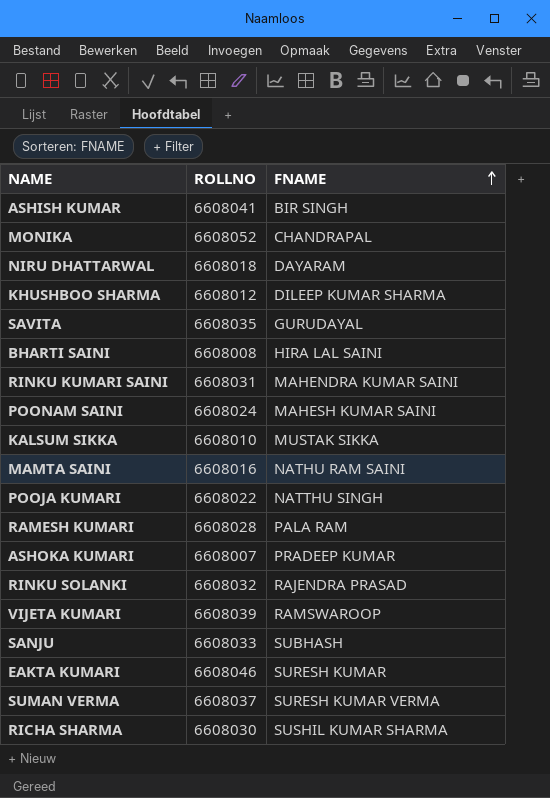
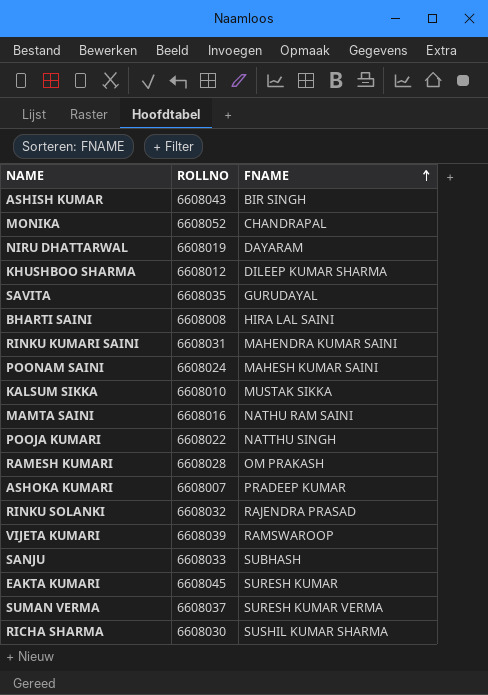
ASHISH KUMAR | ROLLNO: 6608041 -> 6608043
NIRU DHATTARWAL | ROLLNO: 6608018 -> 6608019
RAMESH KUMARI | FNAME: PALA RAM -> OM PRAKASH
EAKTA KUMARI | ROLLNO: 6608046 -> 6608045

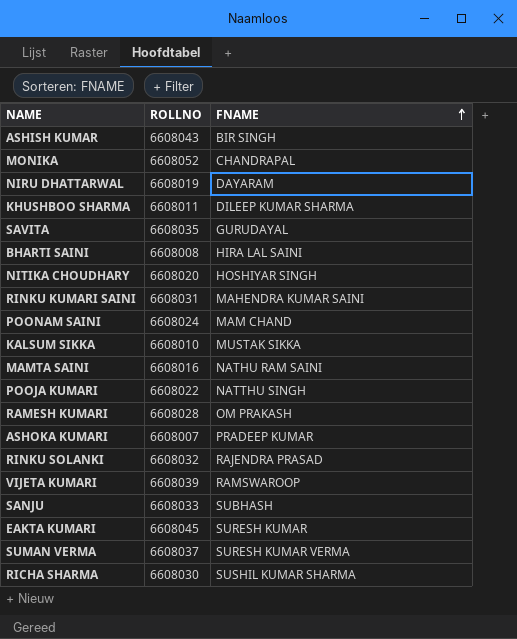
KHUSHBOO SHARMA | ROLLNO: 6608012 -> 6608011
row NITIKA CHOUDHARY: none -> 6608020 | HOSHIYAR SINGH
POONAM SAINI | FNAME: MAHESH KUMAR SAINI -> MAM CHAND

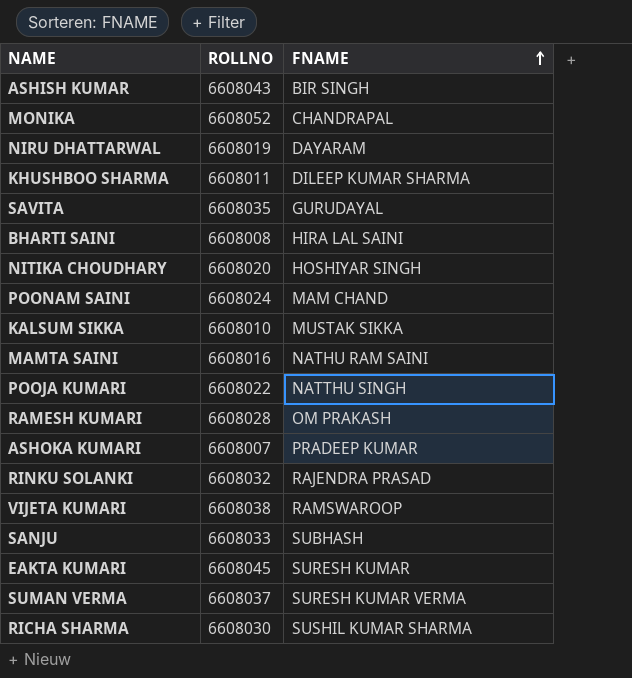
row RINKU KUMARI SAINI: 6608031 | MAHENDRA KUMAR SAINI -> none
VIJETA KUMARI | ROLLNO: 6608039 -> 6608038

